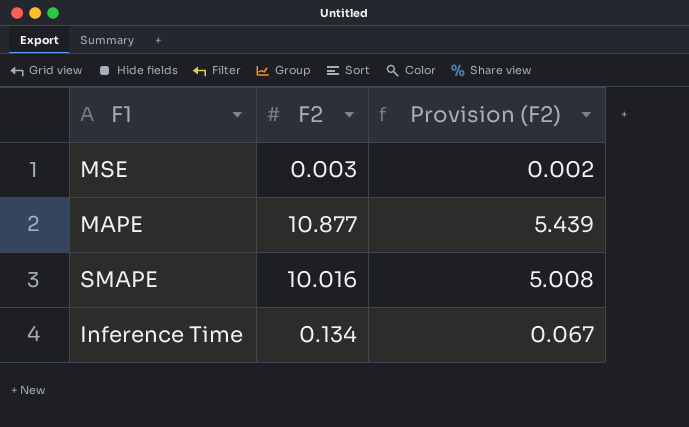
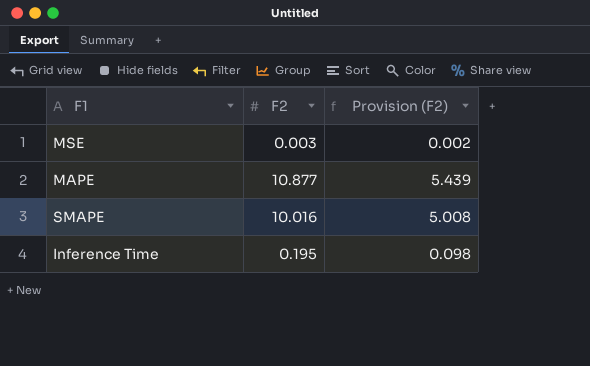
Inference Time | F2: 0.134 -> 0.195
Inference Time | Provision (F2): 0.067 -> 0.098

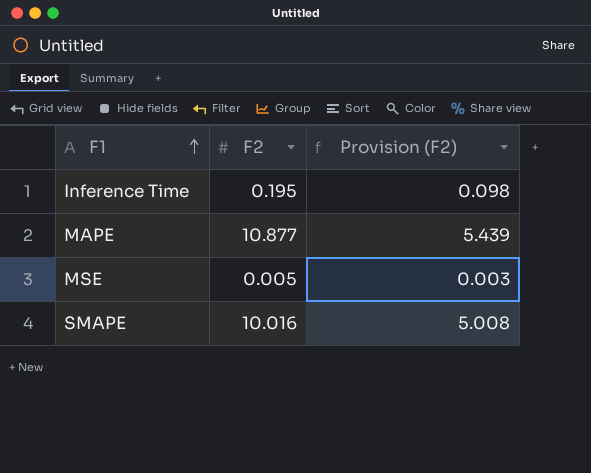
row order: none -> F1 ascending
MSE | F2: 0.003 -> 0.005
MSE | Provision (F2): 0.002 -> 0.003

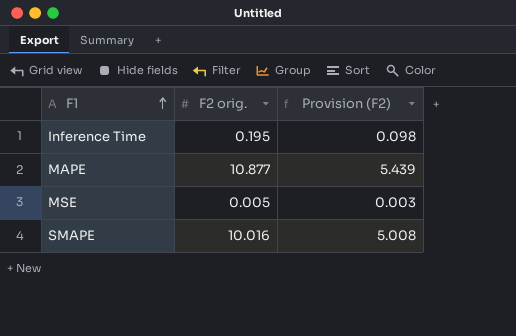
column name: F2 -> F2 orig.

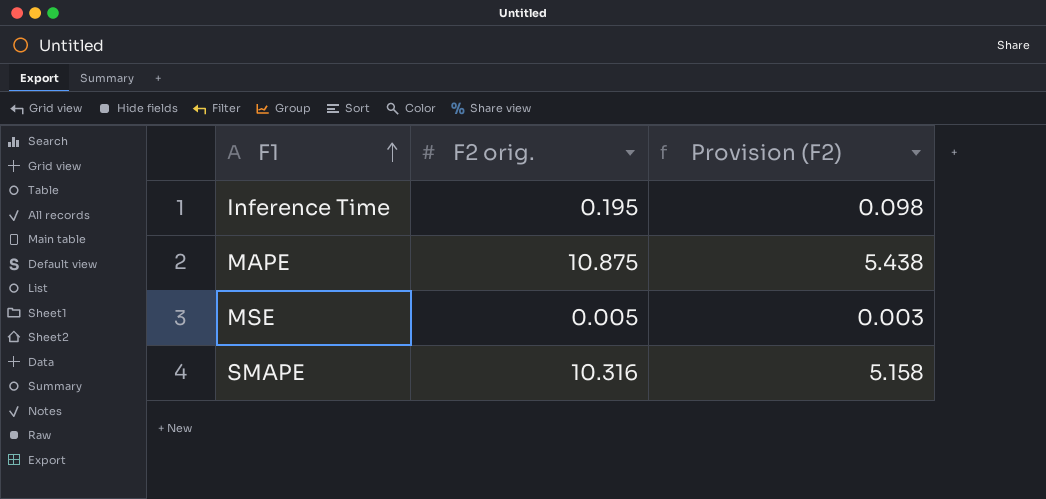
MAPE | F2 orig.: 10.877 -> 10.875
MAPE | Provision (F2): 5.439 -> 5.438
SMAPE | F2 orig.: 10.016 -> 10.316
SMAPE | Provision (F2): 5.008 -> 5.158

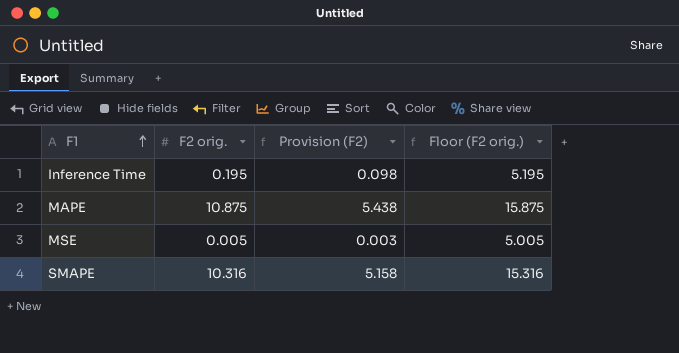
column Floor (F2 orig.) | formula: none -> [F2 orig.] + 5

